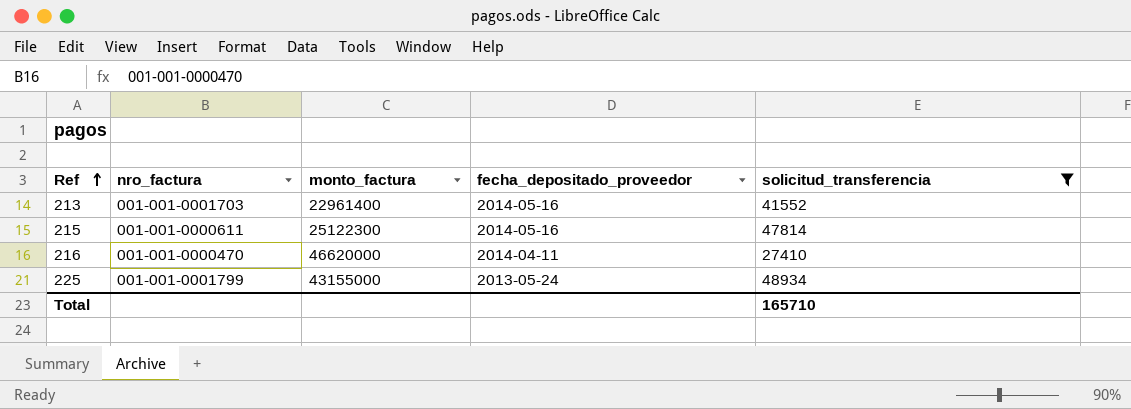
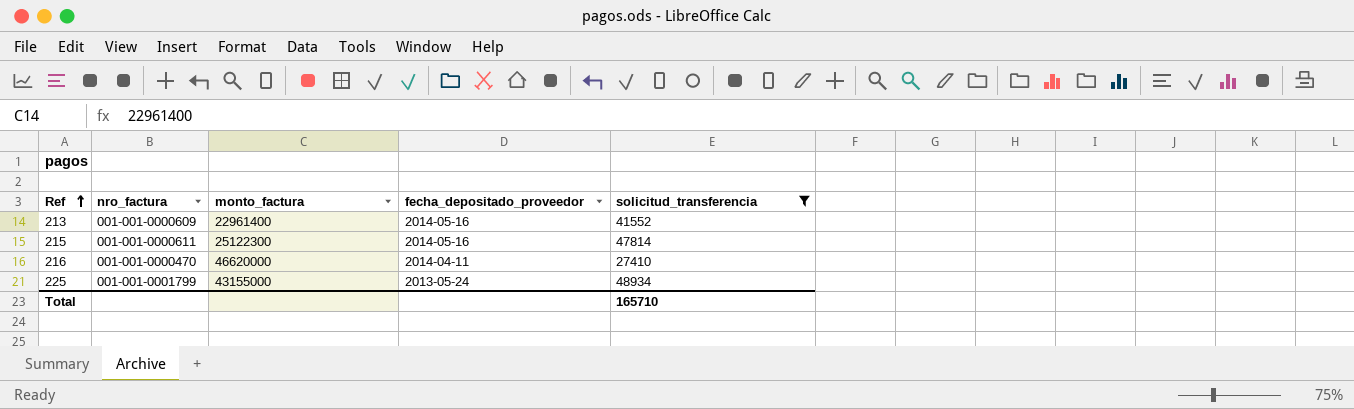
213 | nro_factura: 001-001-0001703 -> 001-001-0000609

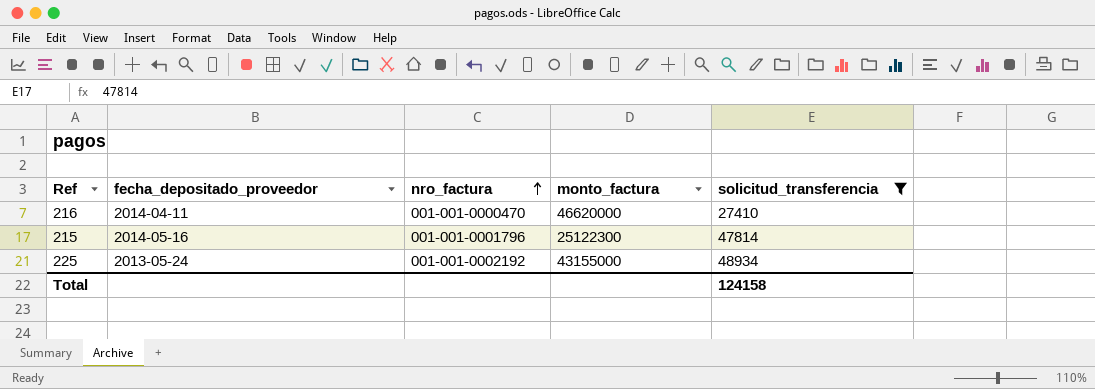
row order: Ref ascending -> nro_factura ascending
column fecha_depositado_proveedor | position: 4 -> 2
row 213: 001-001-0000609 | 22961400 | 2014-05-16 | 41552 -> none
215 | nro_factura: 001-001-0000611 -> 001-001-0001796
225 | nro_factura: 001-001-0001799 -> 001-001-0002192
Total | solicitud_transferencia: 165710 -> 124158

